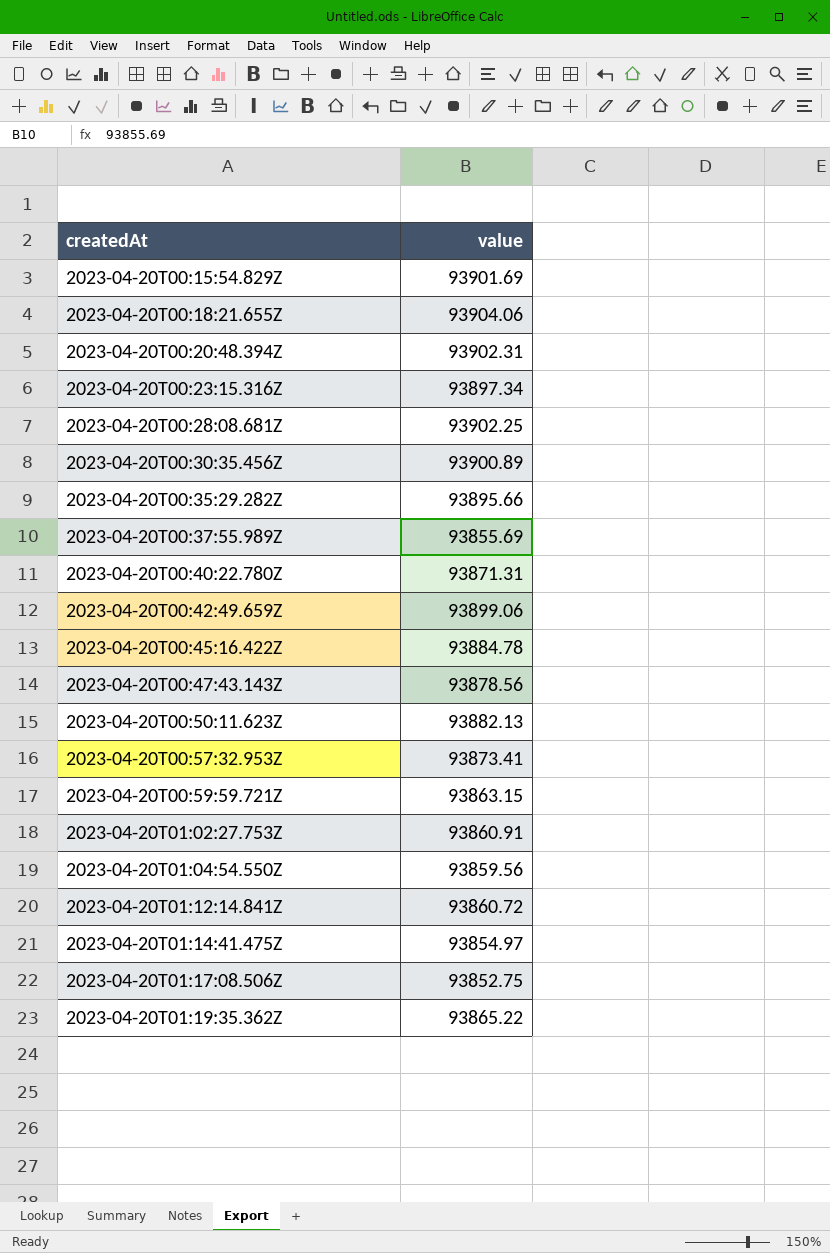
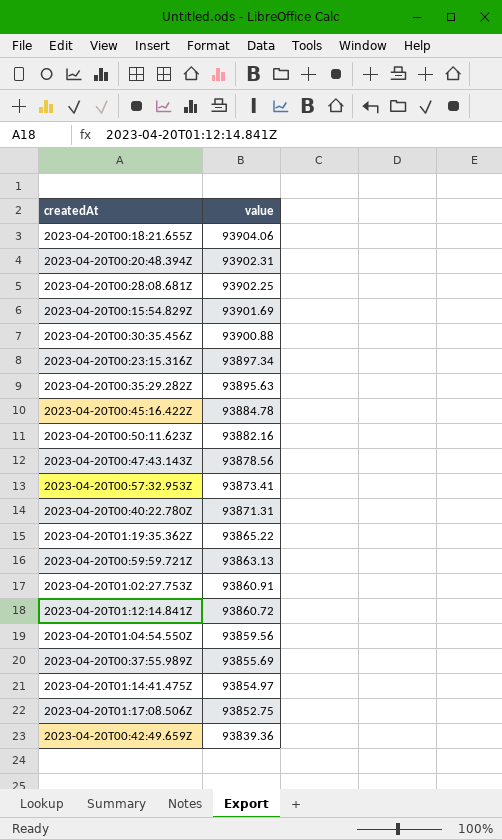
row order: createdAt ascending -> value descending
2023-04-20T00:30:35.456Z | value: 93900.89 -> 93900.88
2023-04-20T00:35:29.282Z | value: 93895.66 -> 93895.63
2023-04-20T00:50:11.623Z | value: 93882.13 -> 93882.16
2023-04-20T00:59:59.721Z | value: 93863.15 -> 93863.13
2023-04-20T00:42:49.659Z | value: 93899.06 -> 93839.36

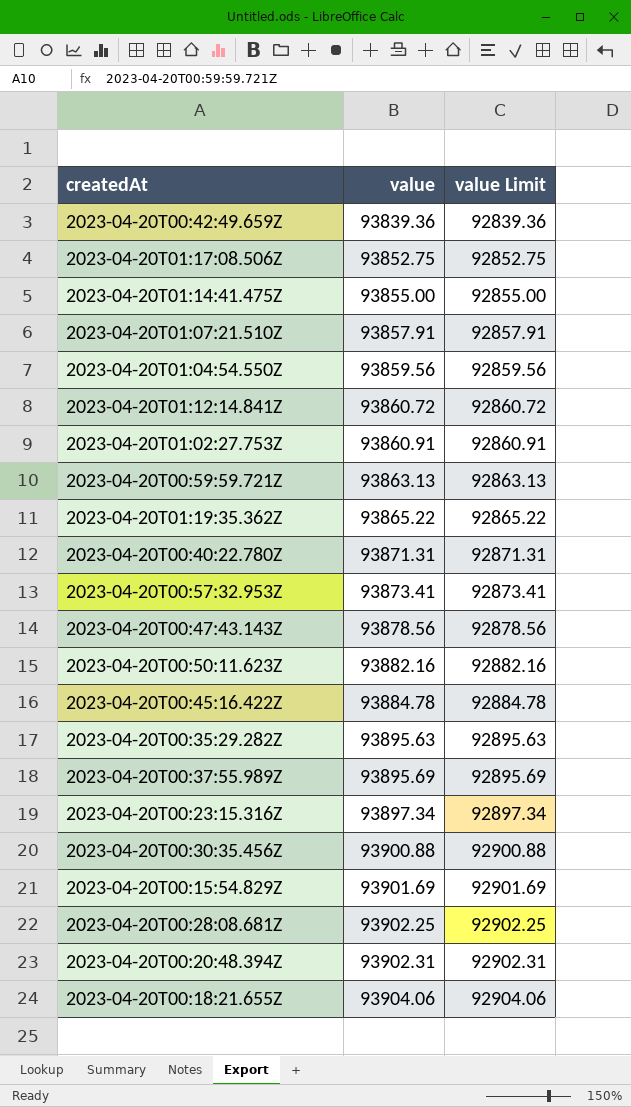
row order: value descending -> value ascending
column value Limit | formula: none -> [value] - 1000
2023-04-20T01:14:41.475Z | value: 93854.97 -> 93855.00
row 2023-04-20T01:07:21.510Z: none -> 93857.91 | 92857.91
2023-04-20T00:37:55.989Z | value: 93855.69 -> 93895.69

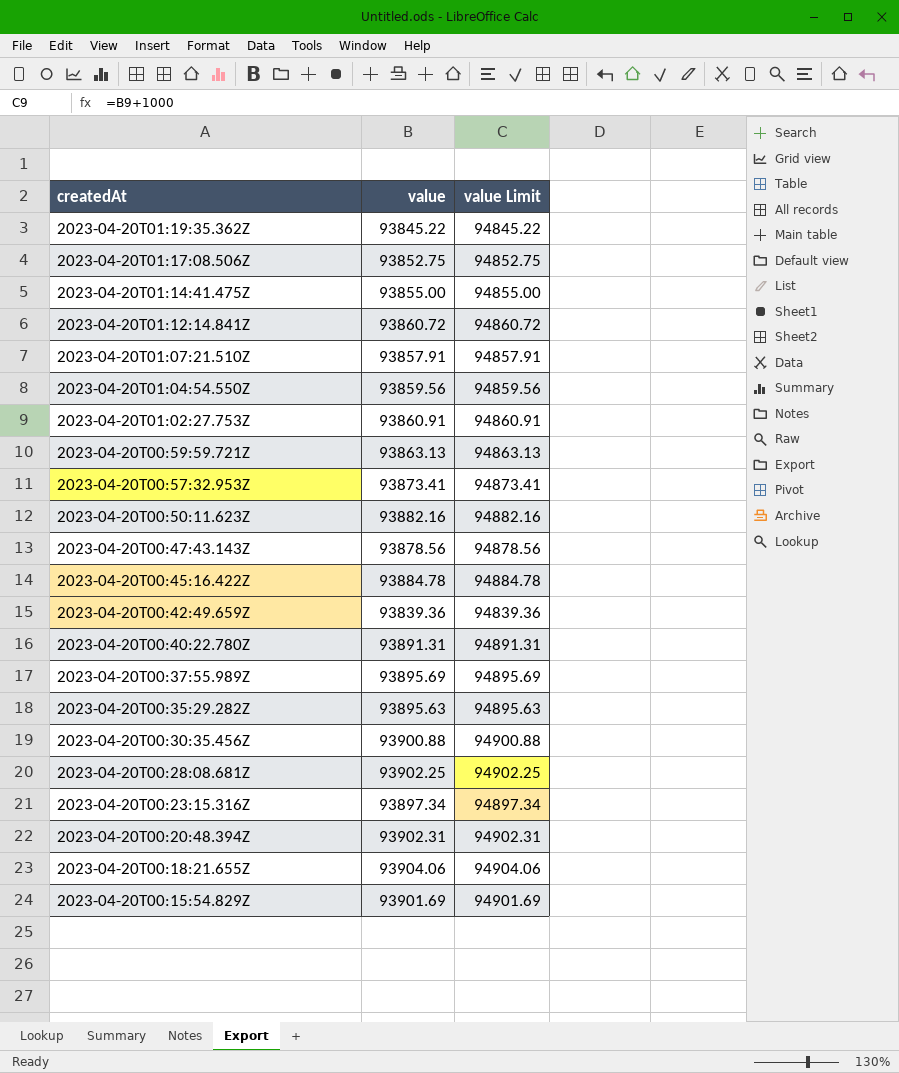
row order: value ascending -> createdAt descending
column value Limit | formula: [value] - 1000 -> [value] + 1000
2023-04-20T01:19:35.362Z | value: 93865.22 -> 93845.22
2023-04-20T00:40:22.780Z | value: 93871.31 -> 93891.31

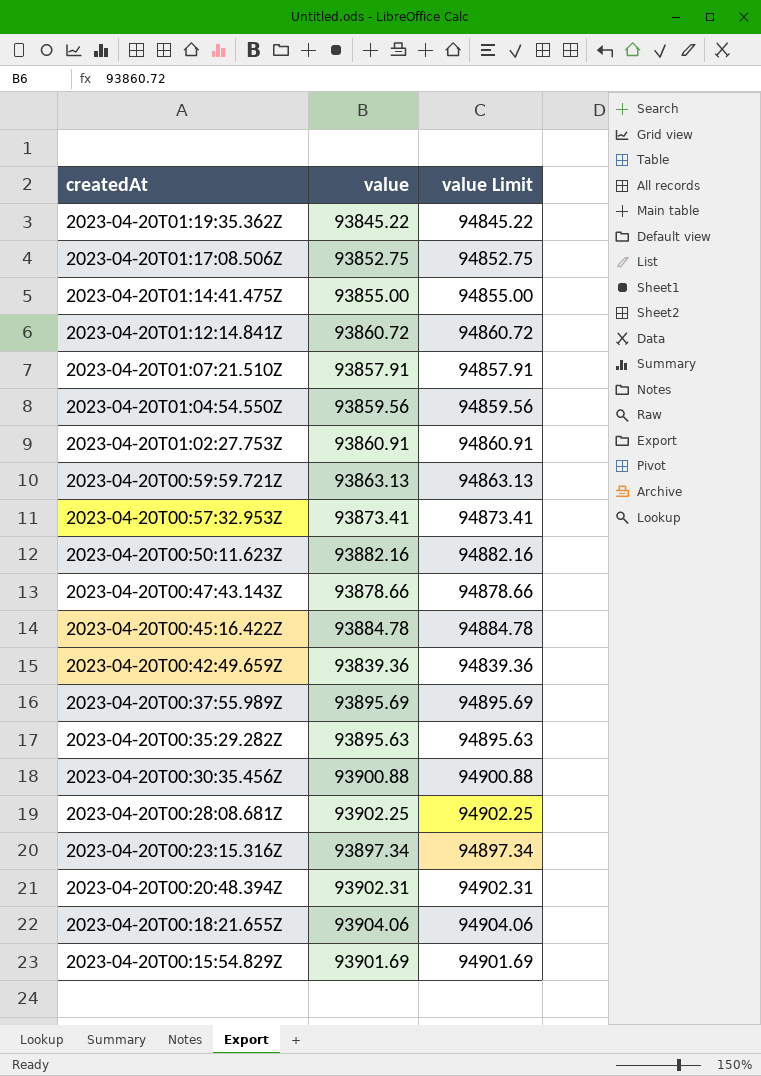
row 2023-04-20T00:40:22.780Z: 93891.31 | 94891.31 -> none
2023-04-20T00:47:43.143Z | value: 93878.56 -> 93878.66
2023-04-20T00:47:43.143Z | value Limit: 94878.56 -> 94878.66

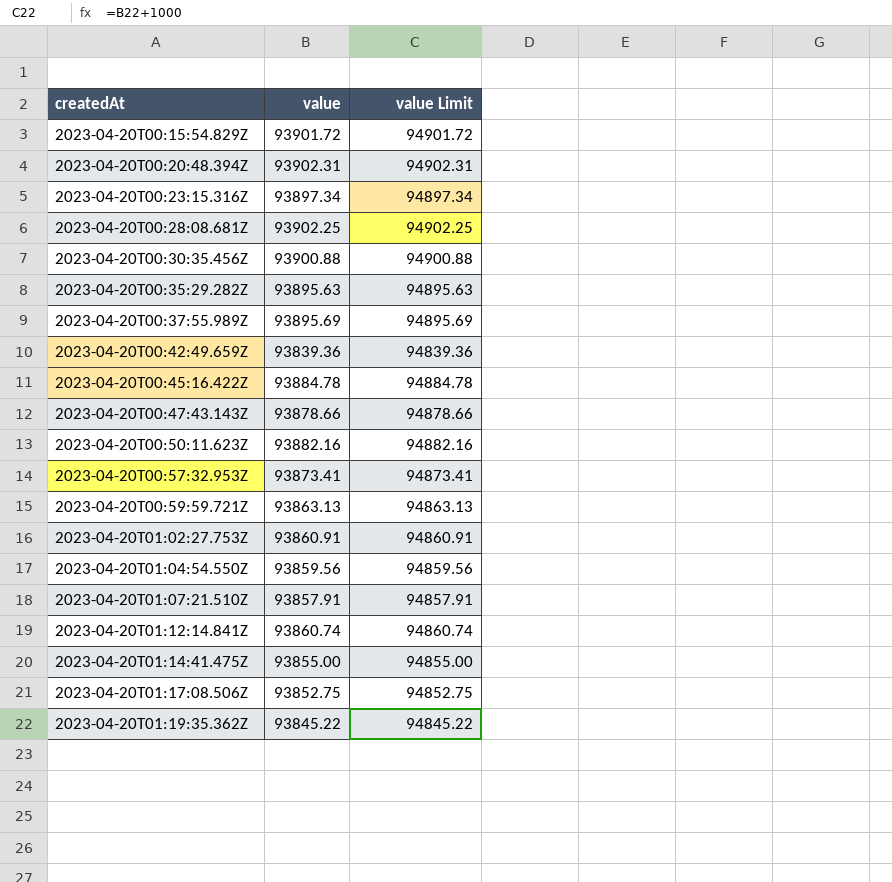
row order: createdAt descending -> createdAt ascending
row 2023-04-20T00:18:21.655Z: 93904.06 | 94904.06 -> none
2023-04-20T00:15:54.829Z | value: 93901.69 -> 93901.72
2023-04-20T00:15:54.829Z | value Limit: 94901.69 -> 94901.72
2023-04-20T01:12:14.841Z | value: 93860.72 -> 93860.74
2023-04-20T01:12:14.841Z | value Limit: 94860.72 -> 94860.74

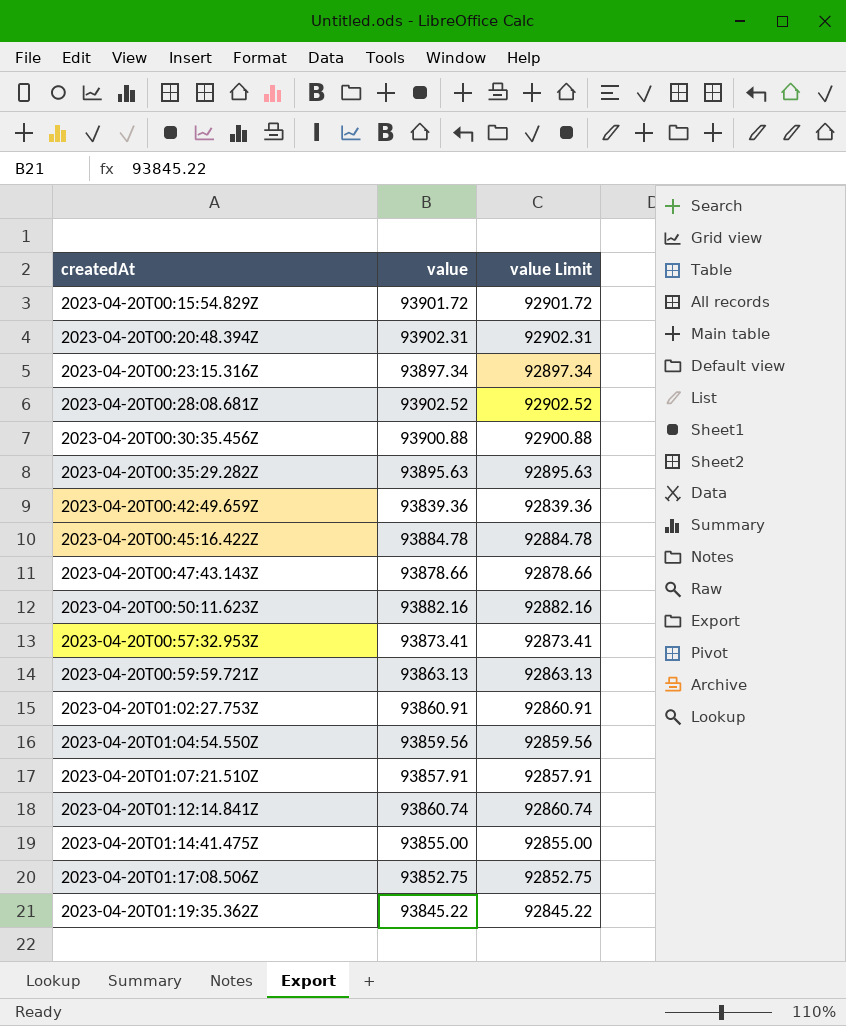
column value Limit | formula: [value] + 1000 -> [value] - 1000
row 2023-04-20T00:37:55.989Z: 93895.69 | 94895.69 -> none
2023-04-20T00:28:08.681Z | value: 93902.25 -> 93902.52

